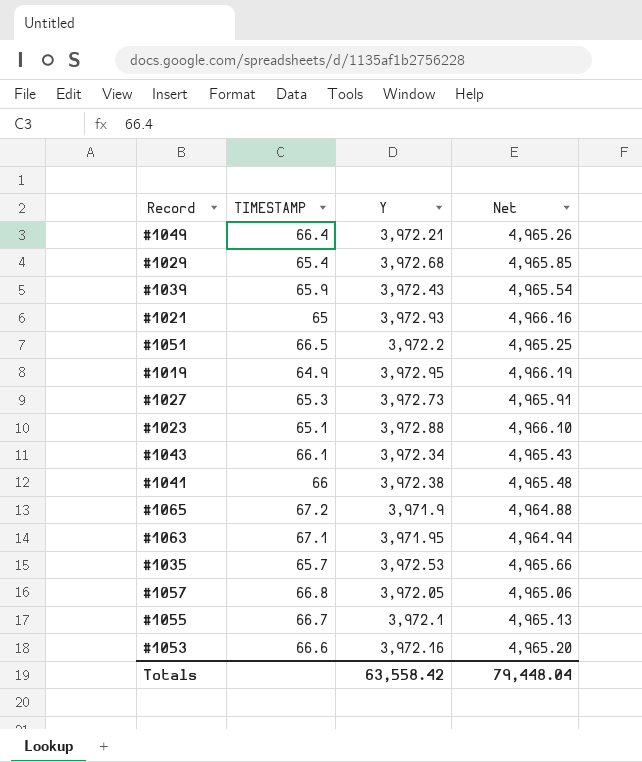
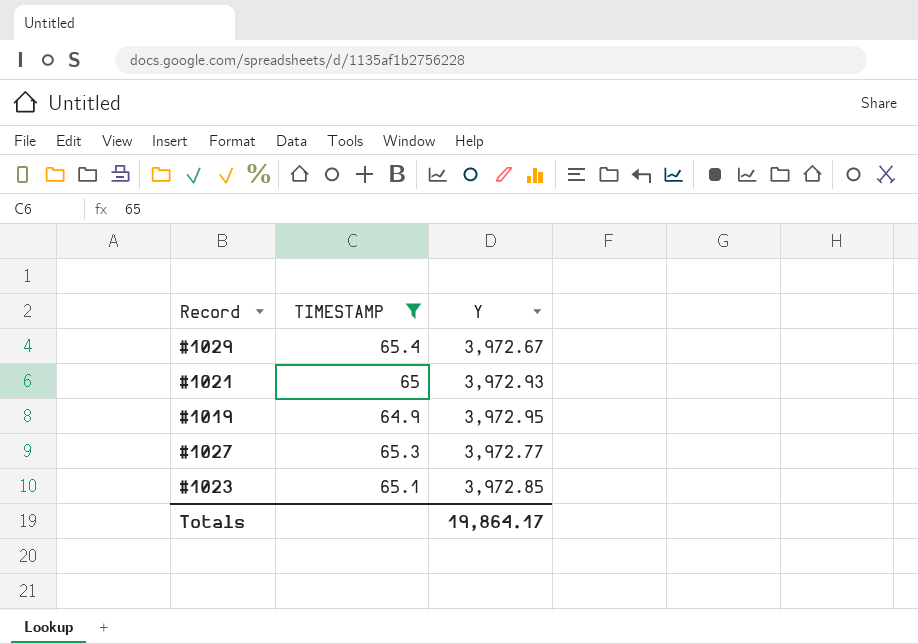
filter: none -> TIMESTAMP <= 65.4
column Net | formula: [Y] * 1.25 -> none
#1029 | Y: 3,972.68 -> 3,972.67
#1027 | Y: 3,972.73 -> 3,972.77
#1023 | Y: 3,972.88 -> 3,972.85
Totals | Y: 63,558.42 -> 19,864.17

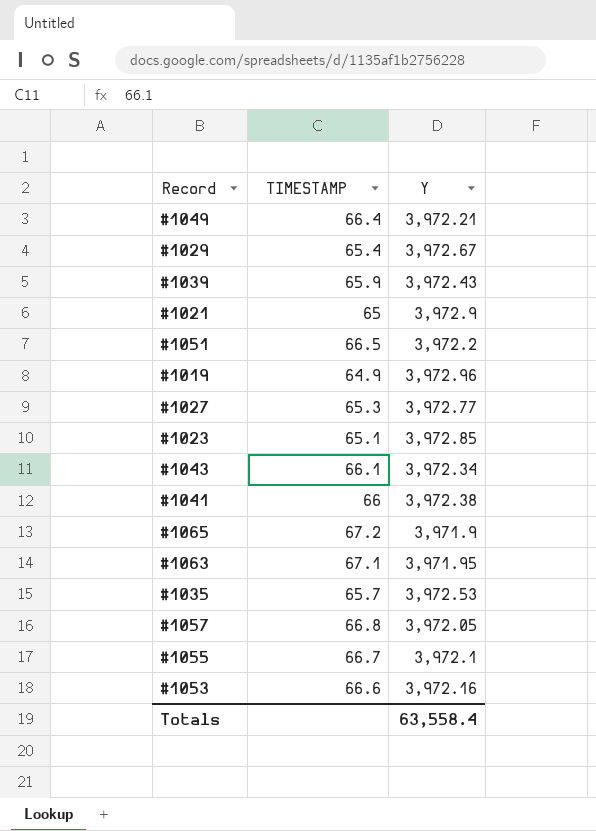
filter: TIMESTAMP <= 65.4 -> none
#1021 | Y: 3,972.93 -> 3,972.9
#1019 | Y: 3,972.95 -> 3,972.96
Totals | Y: 19,864.17 -> 63,558.4

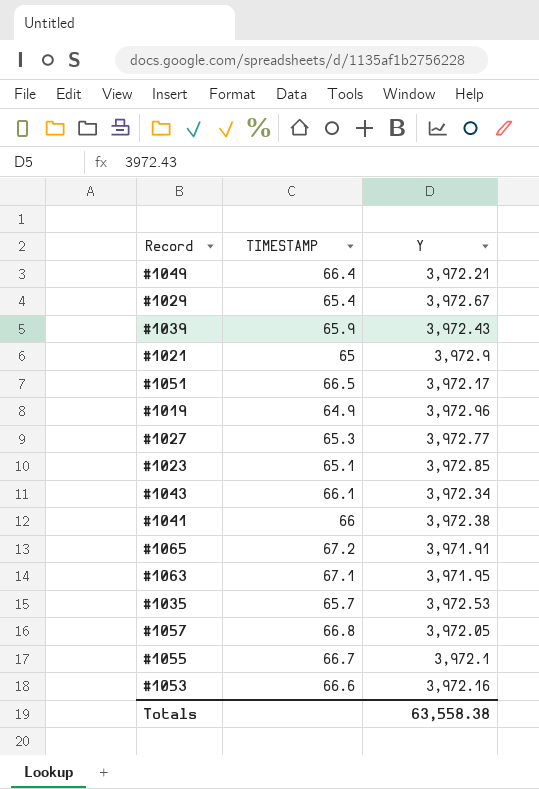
#1051 | Y: 3,972.2 -> 3,972.17
#1065 | Y: 3,971.9 -> 3,971.91
Totals | Y: 63,558.4 -> 63,558.38

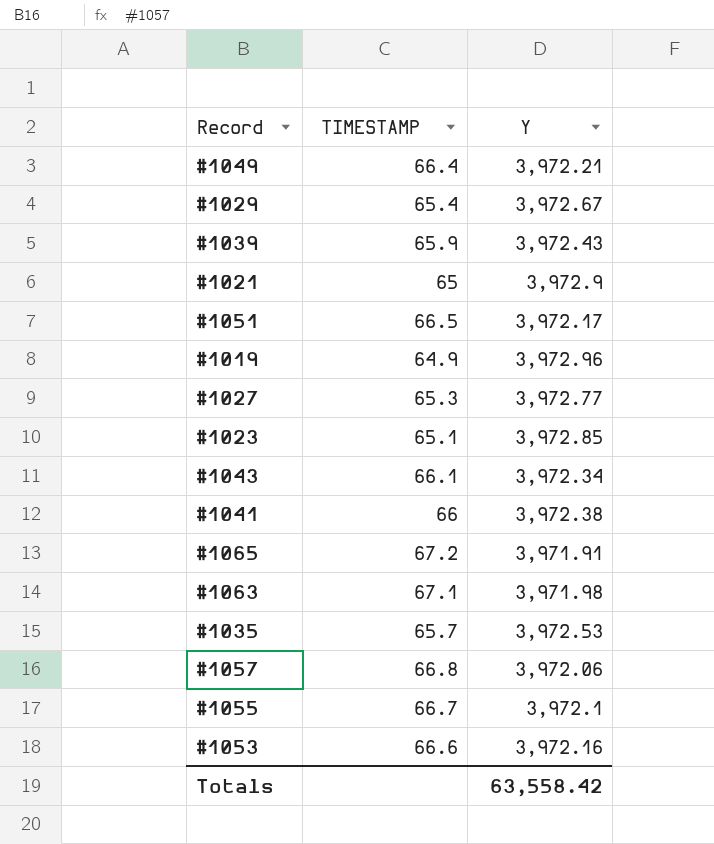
#1063 | Y: 3,971.95 -> 3,971.98
#1057 | Y: 3,972.05 -> 3,972.06
Totals | Y: 63,558.38 -> 63,558.42

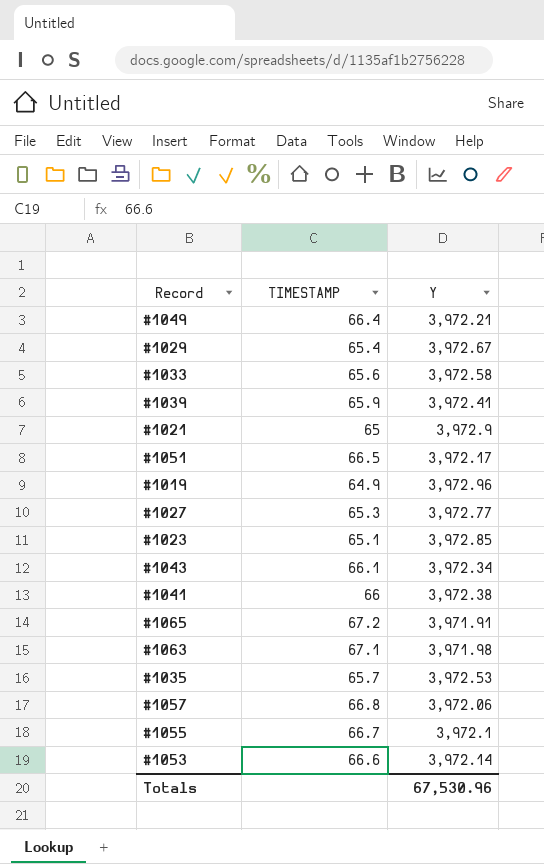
row #1033: none -> 65.6 | 3,972.58
#1039 | Y: 3,972.43 -> 3,972.41
#1053 | Y: 3,972.16 -> 3,972.14
Totals | Y: 63,558.42 -> 67,530.96

